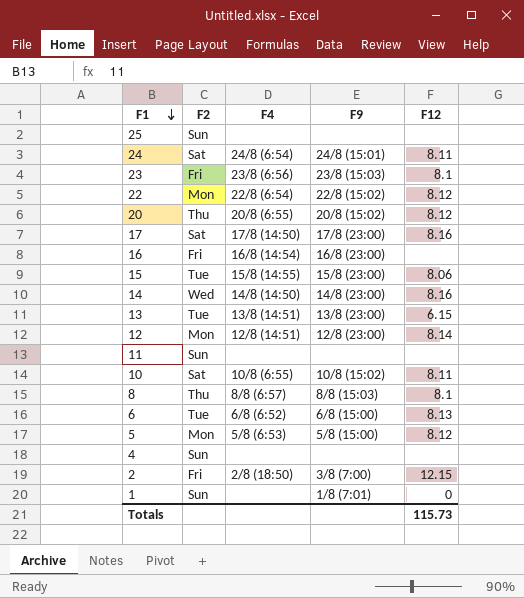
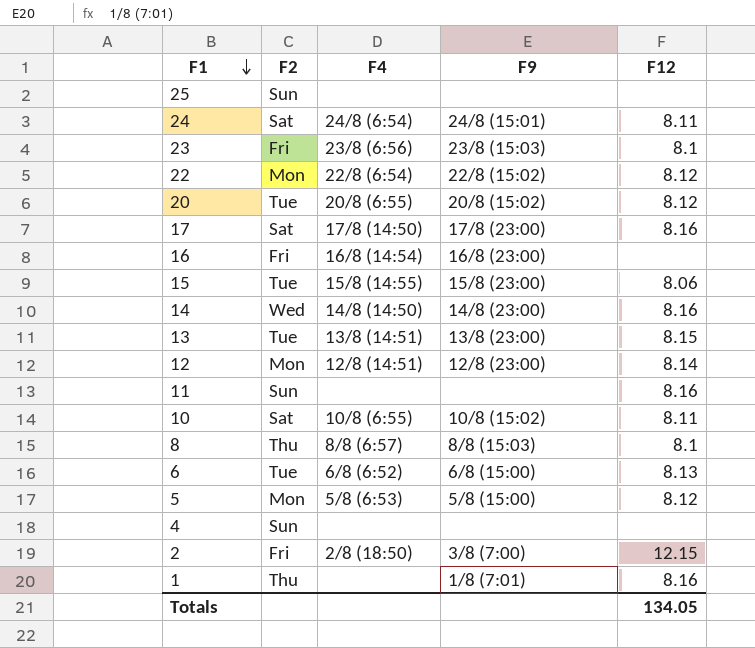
20 | F2: Thu -> Tue
13 | F12: 6.15 -> 8.15
11 | F12: none -> 8.16
1 | F2: Sun -> Thu
1 | F12: 0 -> 8.16
Totals | F12: 115.73 -> 134.05

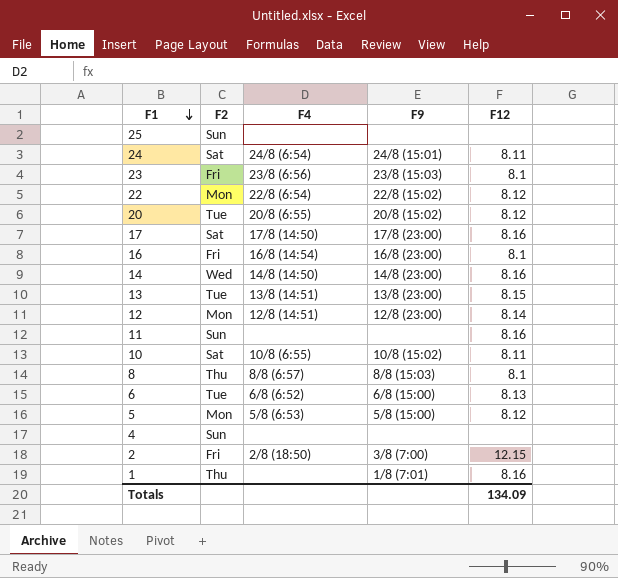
row 15: Tue | 15/8 (14:55) | 15/8 (23:00) | 8.06 -> none
16 | F12: none -> 8.1
Totals | F12: 134.05 -> 134.09

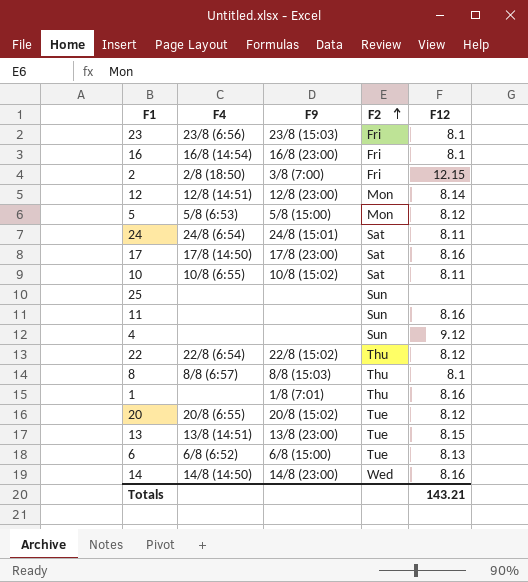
row order: F1 descending -> F2 ascending
column F2 | position: 2 -> 4
4 | F12: none -> 9.12
22 | F2: Mon -> Thu
Totals | F12: 134.09 -> 143.21

